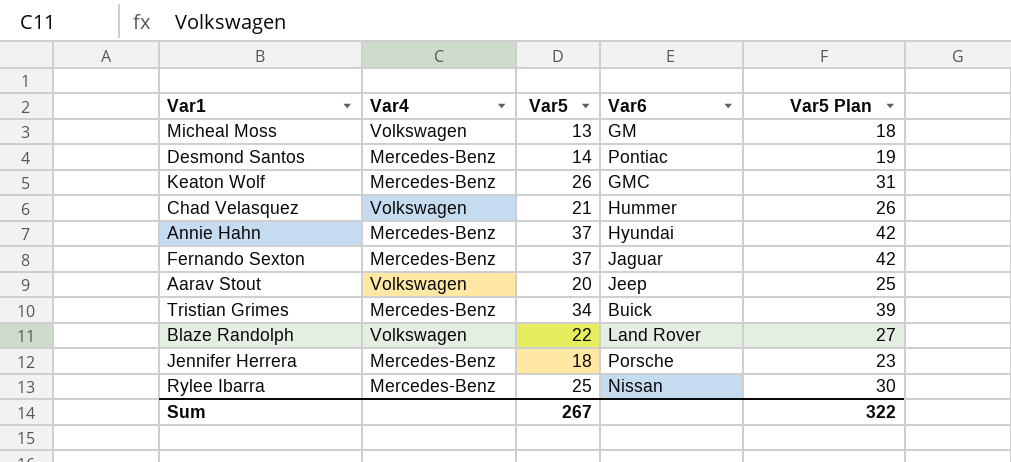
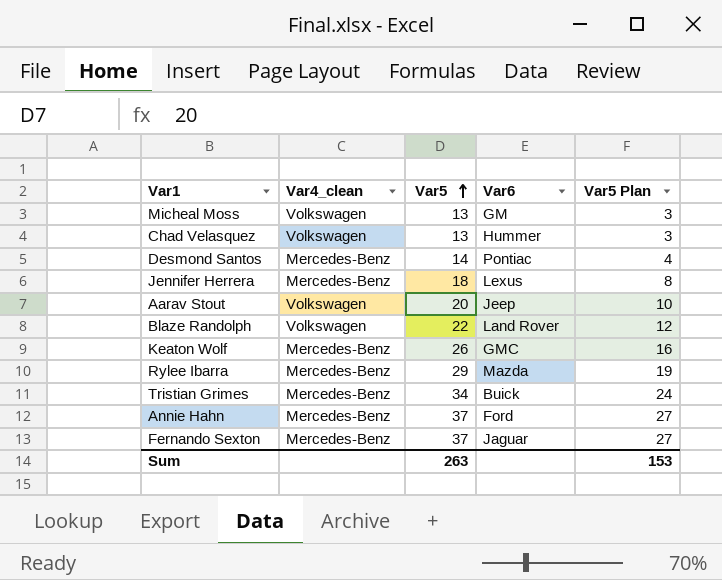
row order: none -> Var5 ascending
column name: Var4 -> Var4_clean
column Var5 Plan | formula: [Var5] + 5 -> [Var5] - 10
Chad Velasquez | Var5: 21 -> 13
Jennifer Herrera | Var6: Porsche -> Lexus
Rylee Ibarra | Var5: 25 -> 29
Rylee Ibarra | Var6: Nissan -> Mazda
Annie Hahn | Var6: Hyundai -> Ford
Sum | Var5: 267 -> 263
Sum | Var5 Plan: 322 -> 153

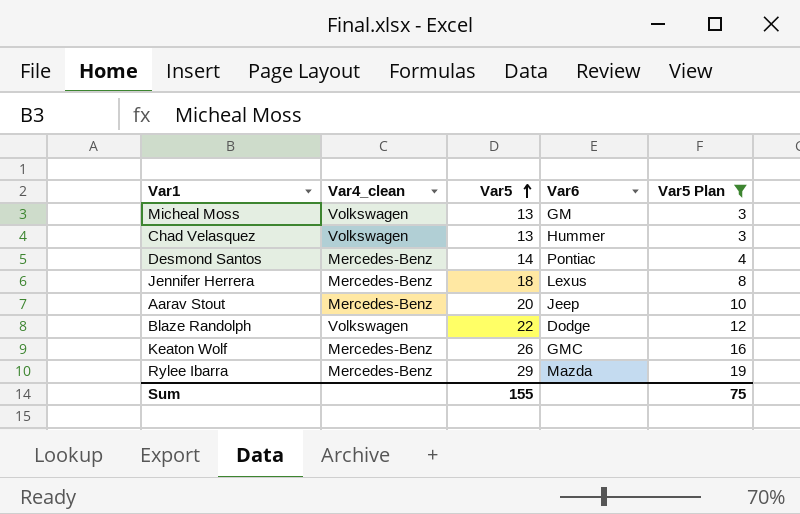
filter: none -> Var5 Plan <= 19
Aarav Stout | Var4_clean: Volkswagen -> Mercedes-Benz
Blaze Randolph | Var6: Land Rover -> Dodge
Sum | Var5: 263 -> 155
Sum | Var5 Plan: 153 -> 75

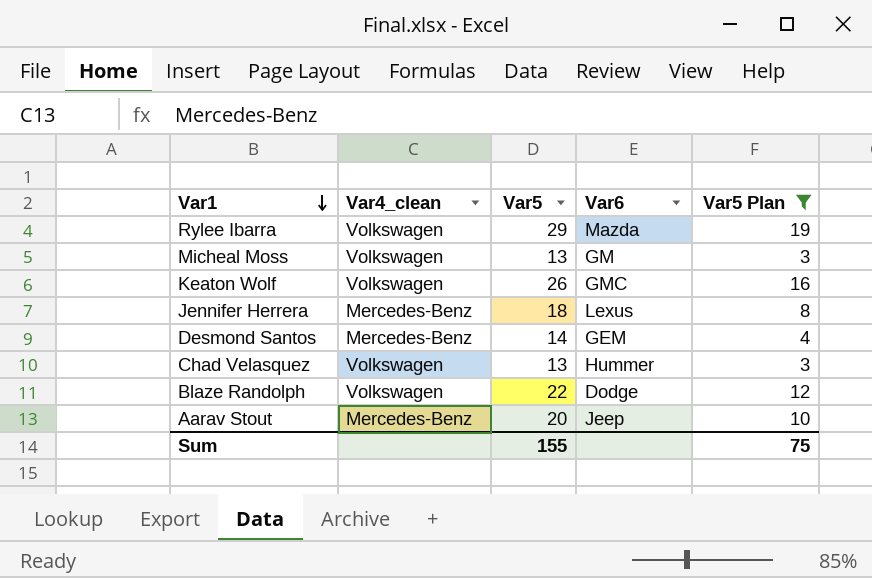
row order: Var5 ascending -> Var1 descending
Rylee Ibarra | Var4_clean: Mercedes-Benz -> Volkswagen
Keaton Wolf | Var4_clean: Mercedes-Benz -> Volkswagen
Desmond Santos | Var6: Pontiac -> GEM

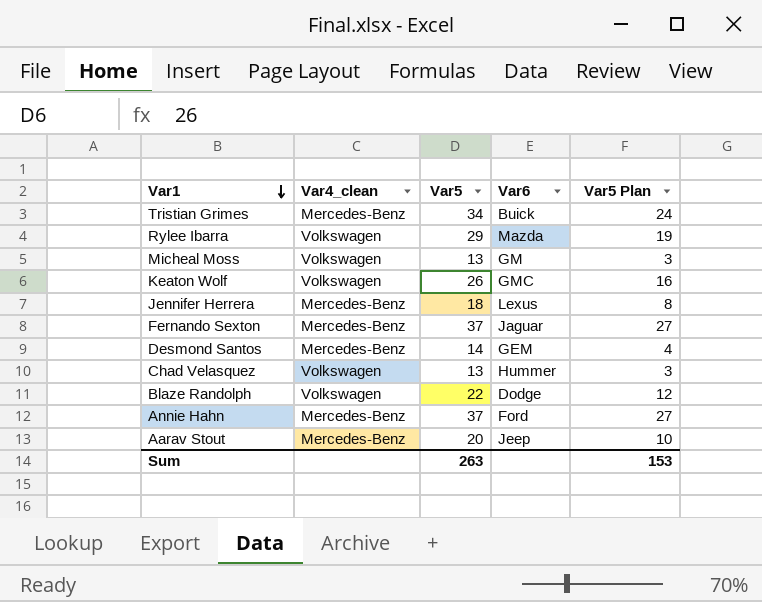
filter: Var5 Plan <= 19 -> none
Sum | Var5: 155 -> 263
Sum | Var5 Plan: 75 -> 153

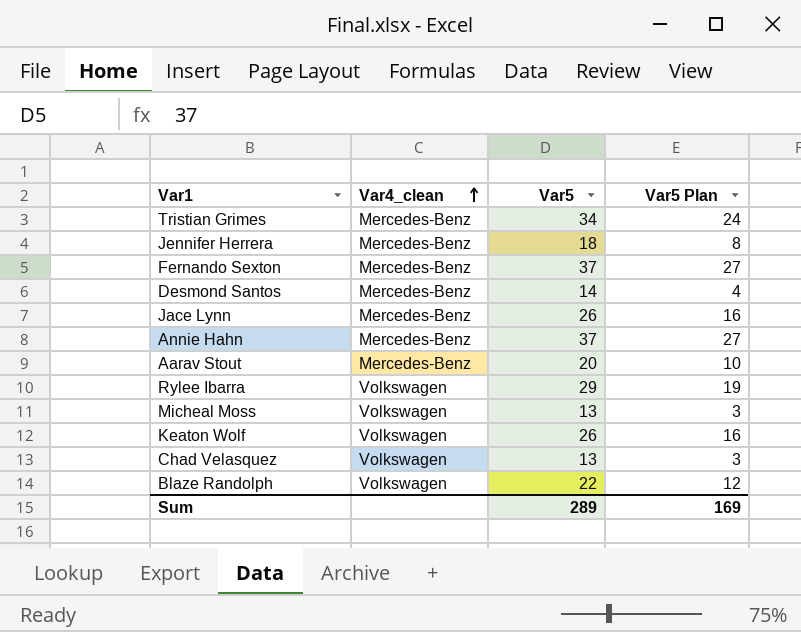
row order: Var1 descending -> Var4_clean ascending
column Var6 | position: 4 -> none
row Jace Lynn: none -> Mercedes-Benz | 26 | 16
Sum | Var5: 263 -> 289
Sum | Var5 Plan: 153 -> 169

